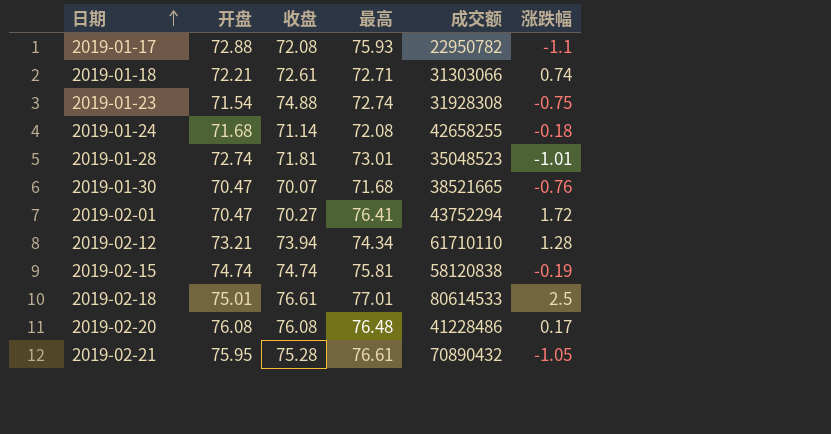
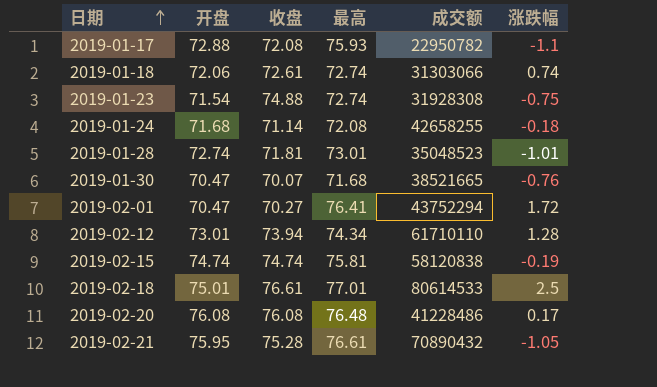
2019-01-18 | 开盘: 72.21 -> 72.06
2019-01-18 | 最高: 72.71 -> 72.74
2019-02-12 | 开盘: 73.21 -> 73.01

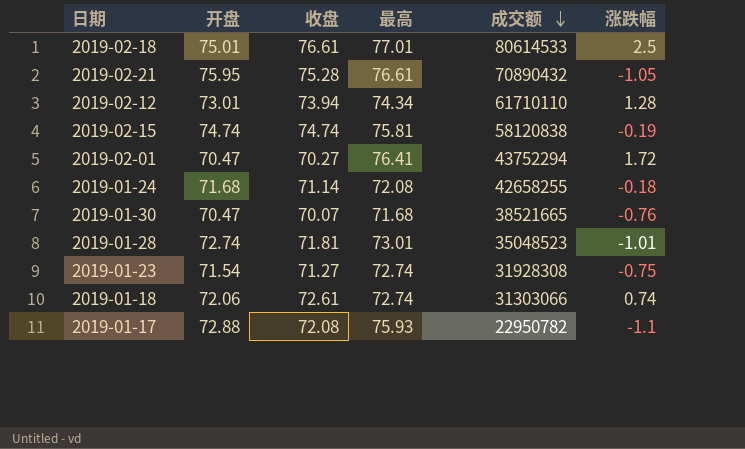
row order: 日期 ascending -> 成交额 descending
row 2019-02-20: 76.08 | 76.08 | 76.48 | 41228486 | 0.17 -> none
2019-01-23 | 收盘: 74.88 -> 71.27

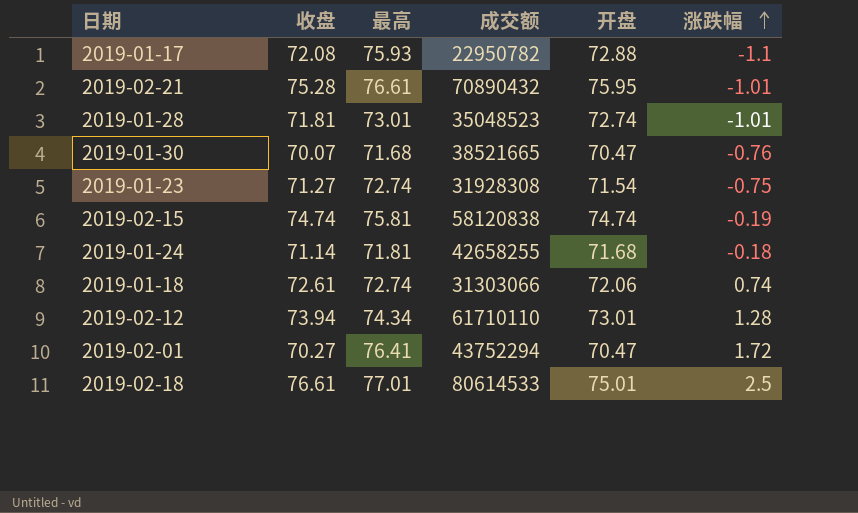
row order: 成交额 descending -> 涨跌幅 ascending
column 开盘 | position: 2 -> 5
2019-02-21 | 涨跌幅: -1.05 -> -1.01
2019-01-24 | 最高: 72.08 -> 71.81

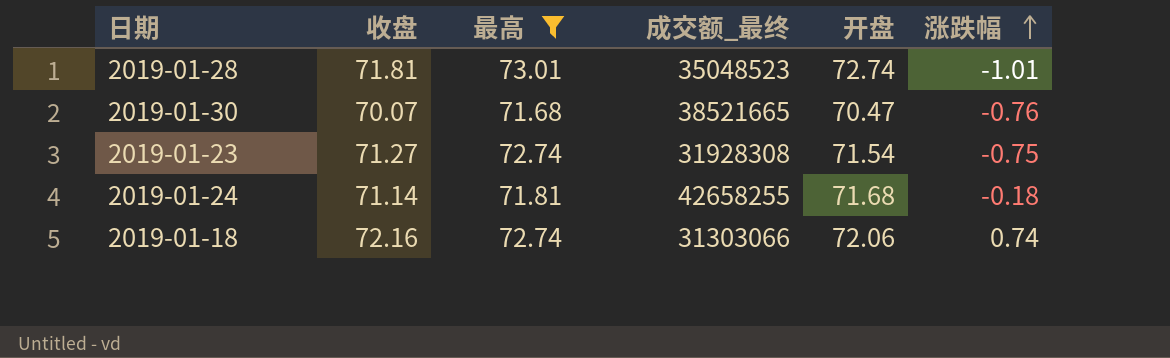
filter: none -> 最高 <= 73.01
column name: 成交额 -> 成交额_最终
2019-01-18 | 收盘: 72.61 -> 72.16

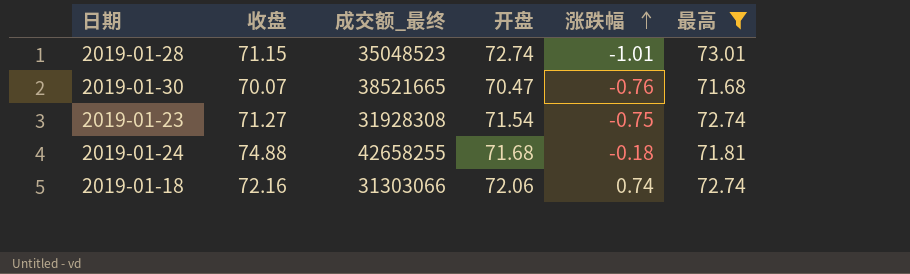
column 最高 | position: 3 -> 6
2019-01-28 | 收盘: 71.81 -> 71.15
2019-01-24 | 收盘: 71.14 -> 74.88

